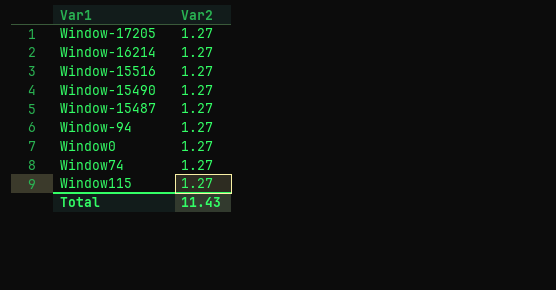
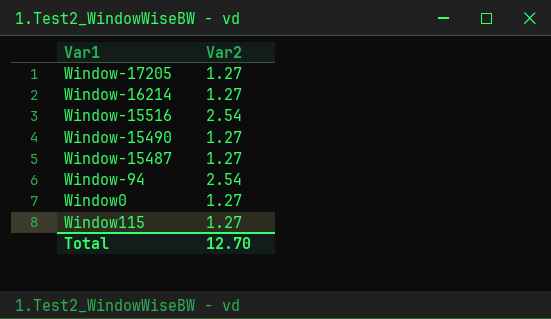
row Window74: 1.27 -> none
Window-15516 | Var2: 1.27 -> 2.54
Window-94 | Var2: 1.27 -> 2.54
Total | Var2: 11.43 -> 12.70

